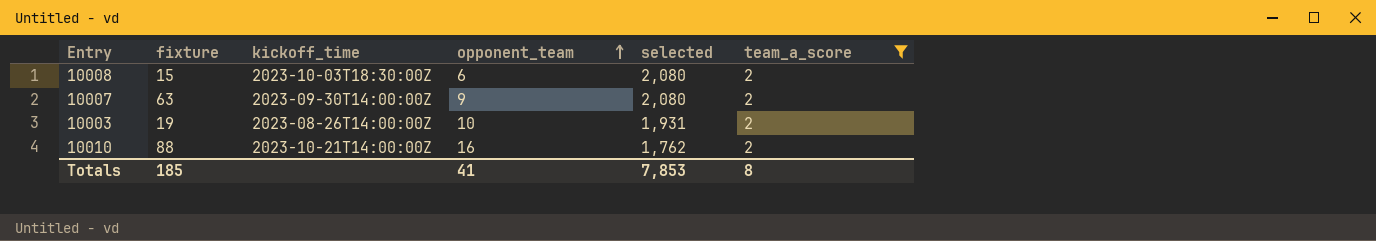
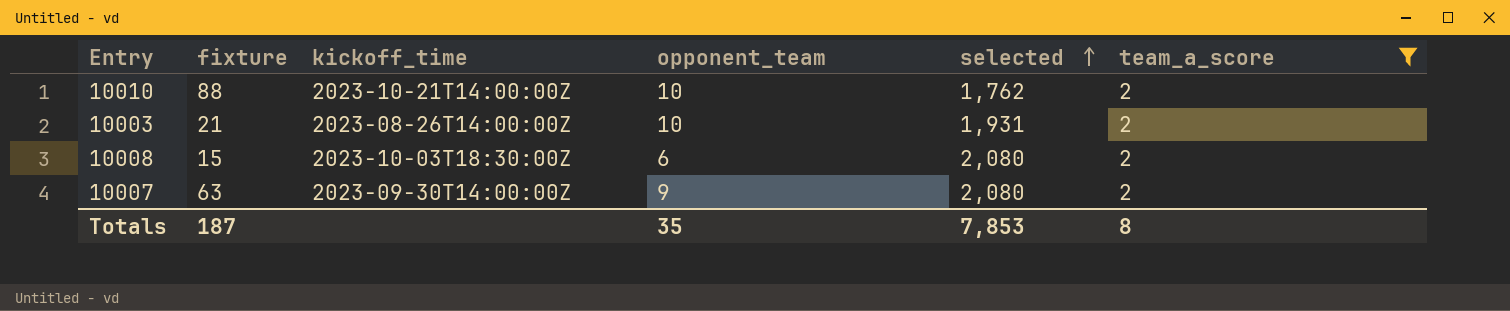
row order: opponent_team ascending -> selected ascending
10010 | opponent_team: 16 -> 10
10003 | fixture: 19 -> 21
Totals | fixture: 185 -> 187
Totals | opponent_team: 41 -> 35

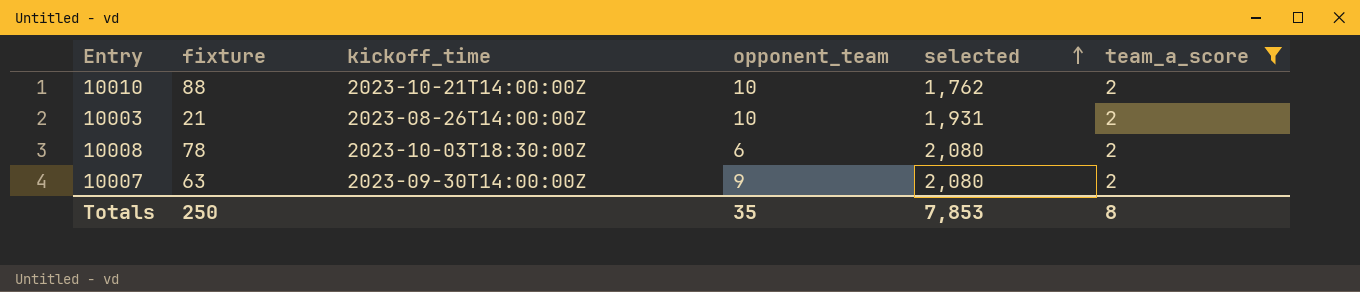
10008 | fixture: 15 -> 78
Totals | fixture: 187 -> 250

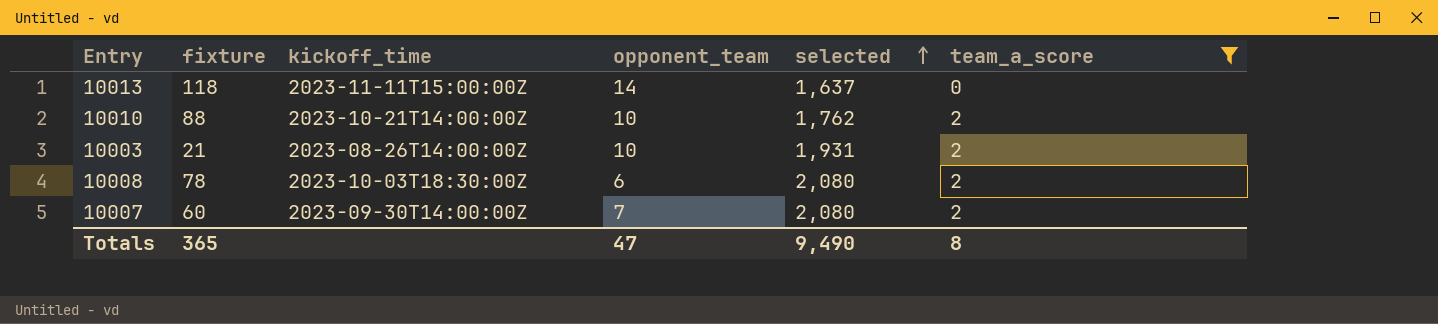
row 10013: none -> 118 | 2023-11-11T15:00:00Z | 14 | 1,637 | 0
10007 | fixture: 63 -> 60
10007 | opponent_team: 9 -> 7
Totals | fixture: 250 -> 365
Totals | opponent_team: 35 -> 47
Totals | selected: 7,853 -> 9,490

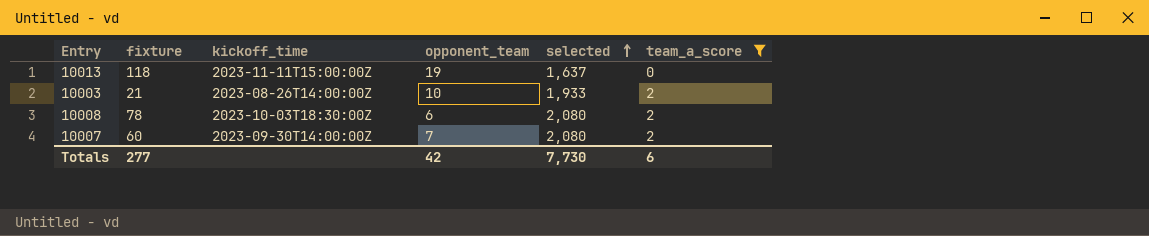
row 10010: 88 | 2023-10-21T14:00:00Z | 10 | 1,762 | 2 -> none
10013 | opponent_team: 14 -> 19
10003 | selected: 1,931 -> 1,933
Totals | fixture: 365 -> 277
Totals | opponent_team: 47 -> 42
Totals | selected: 9,490 -> 7,730
Totals | team_a_score: 8 -> 6

